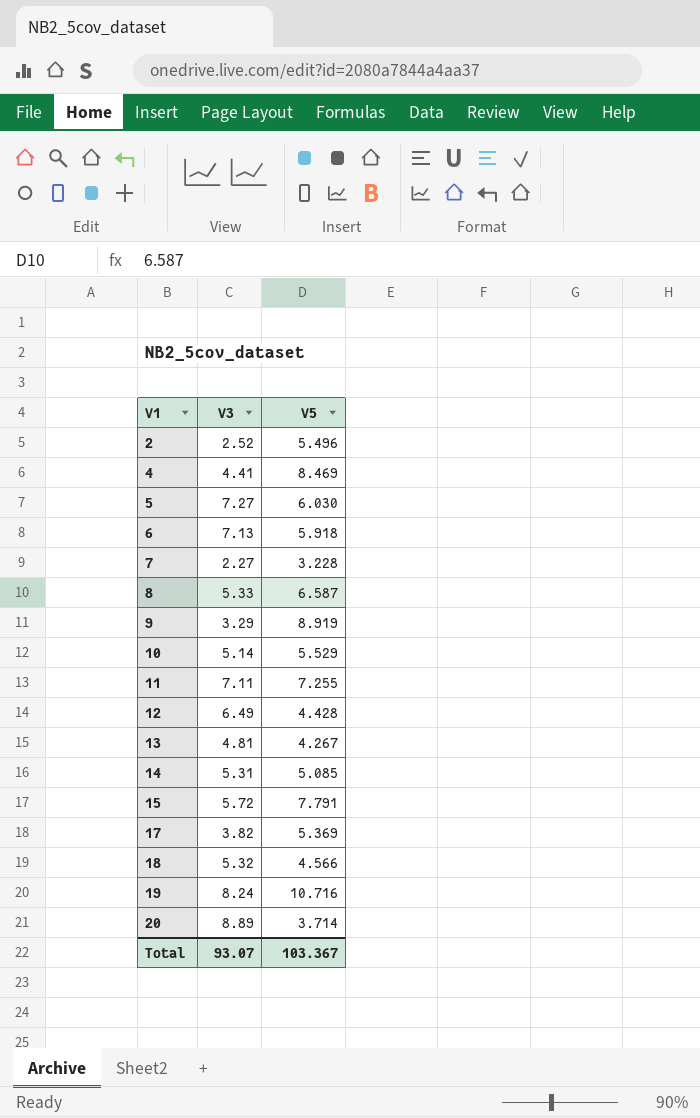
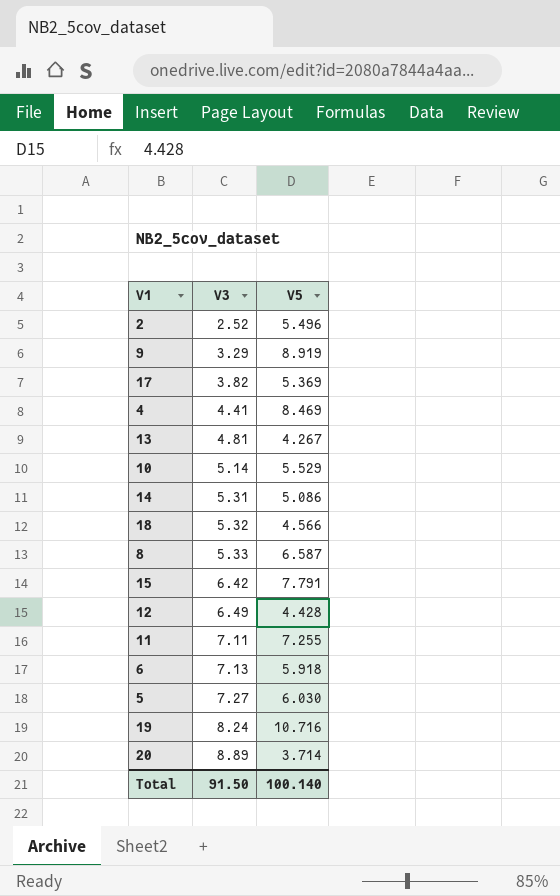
row order: V1 ascending -> V3 ascending
row 7: 2.27 | 3.228 -> none
14 | V5: 5.085 -> 5.086
15 | V3: 5.72 -> 6.42
Total | V3: 93.07 -> 91.50
Total | V5: 103.367 -> 100.140

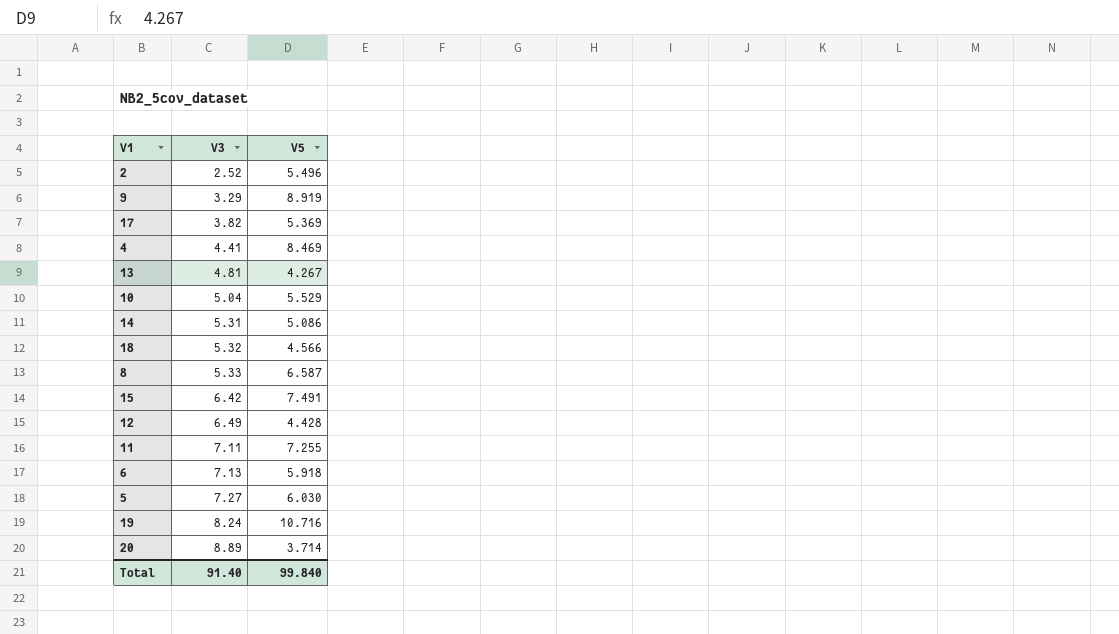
10 | V3: 5.14 -> 5.04
15 | V5: 7.791 -> 7.491
Total | V3: 91.50 -> 91.40
Total | V5: 100.140 -> 99.840

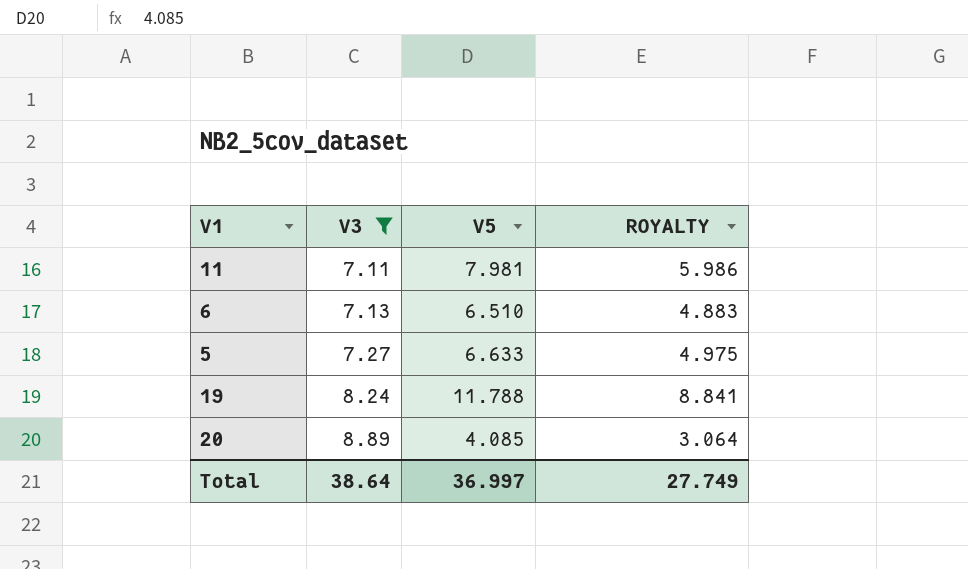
filter: none -> V3 >= 7.11
column ROYALTY | formula: none -> [V5] * 0.75
11 | V5: 7.255 -> 7.981
6 | V5: 5.918 -> 6.510
5 | V5: 6.030 -> 6.633
19 | V5: 10.716 -> 11.788
20 | V5: 3.714 -> 4.085
Total | V3: 91.40 -> 38.64
Total | V5: 99.840 -> 36.997

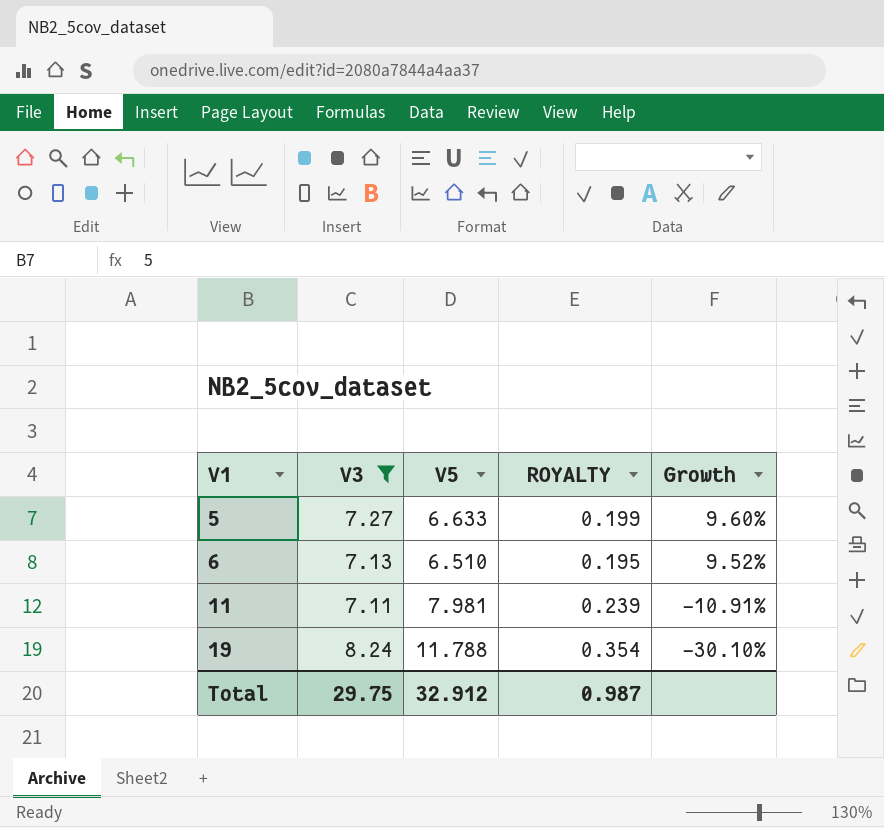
row order: V3 ascending -> V1 ascending
column ROYALTY | formula: [V5] * 0.75 -> [V5] * 0.03
column Growth | formula: none -> ([V3] - [V5]) / [V5]
row 20: 8.89 | 4.085 | 3.064 -> none
Total | V3: 38.64 -> 29.75
Total | V5: 36.997 -> 32.912
Total | ROYALTY: 27.749 -> 0.987

